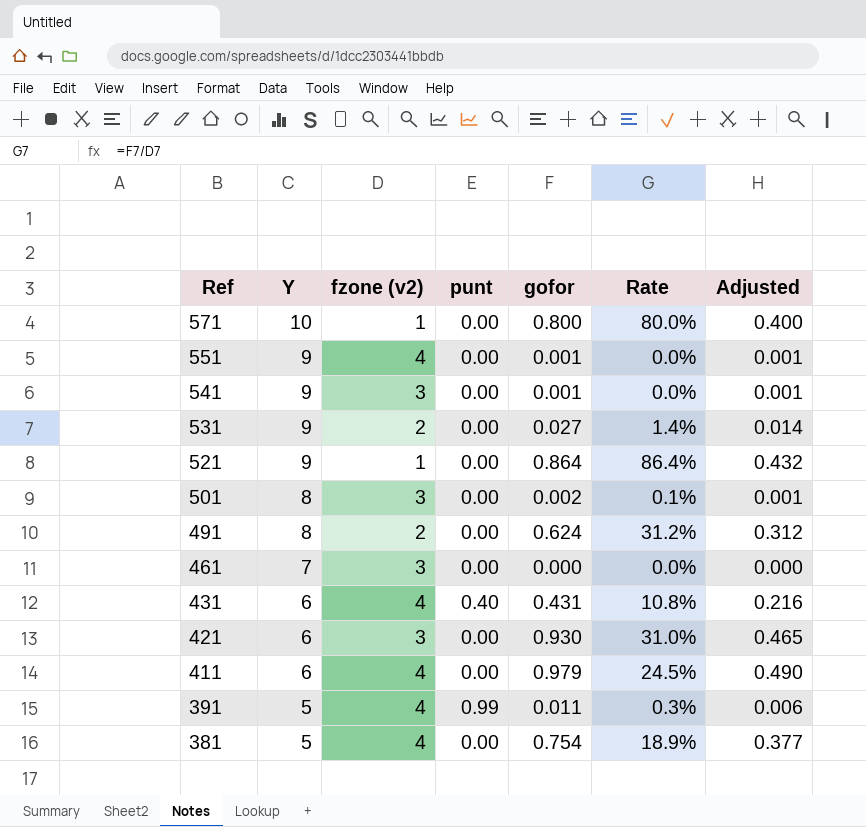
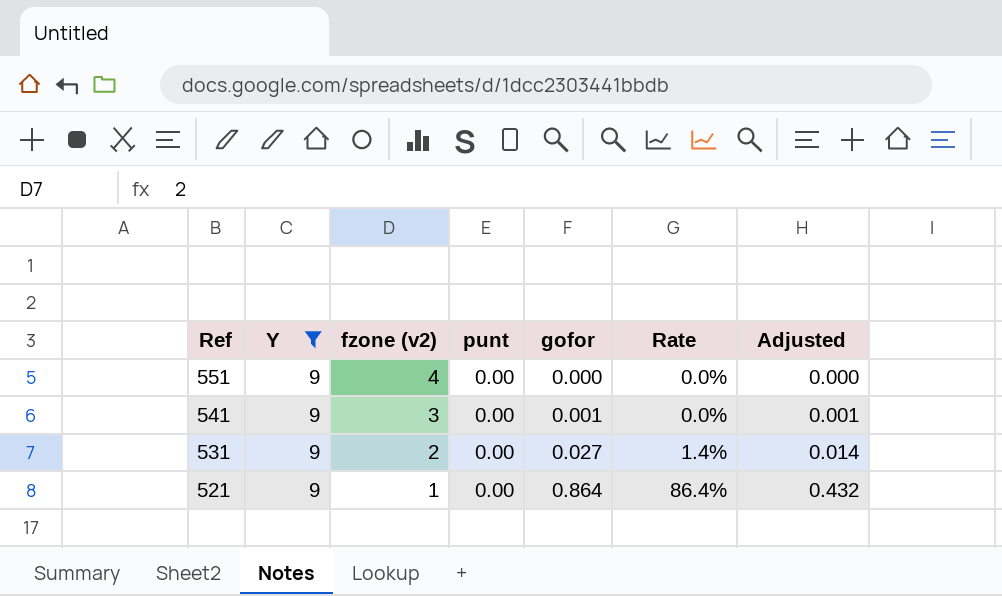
filter: none -> Y = 9
551 | gofor: 0.001 -> 0.000
551 | Adjusted: 0.001 -> 0.000

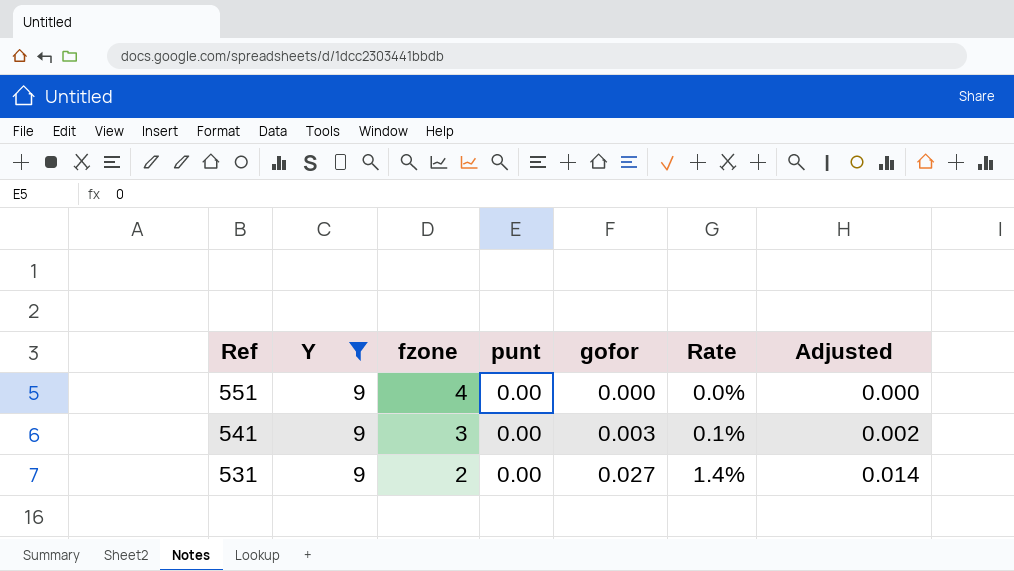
column name: fzone (v2) -> fzone
row 521: 9 | 1 | 0.00 | 0.864 | 86.4% | 0.432 -> none
541 | gofor: 0.001 -> 0.003
541 | Rate: 0.0% -> 0.1%
541 | Adjusted: 0.001 -> 0.002

